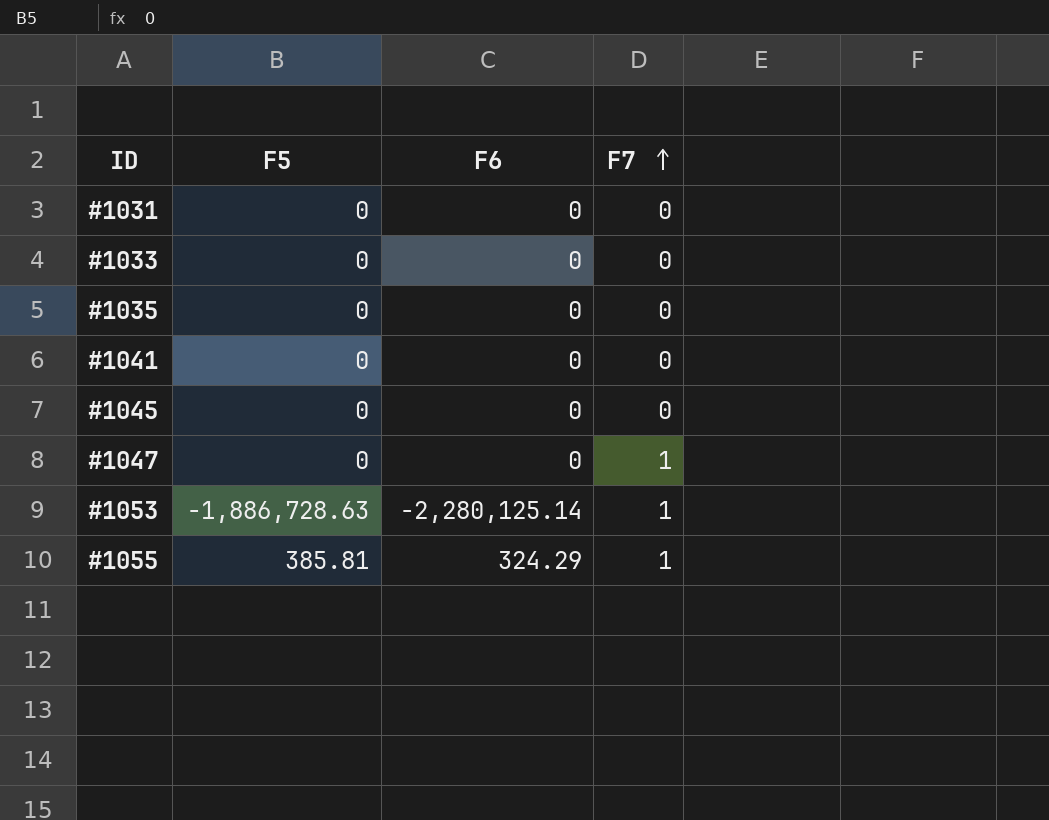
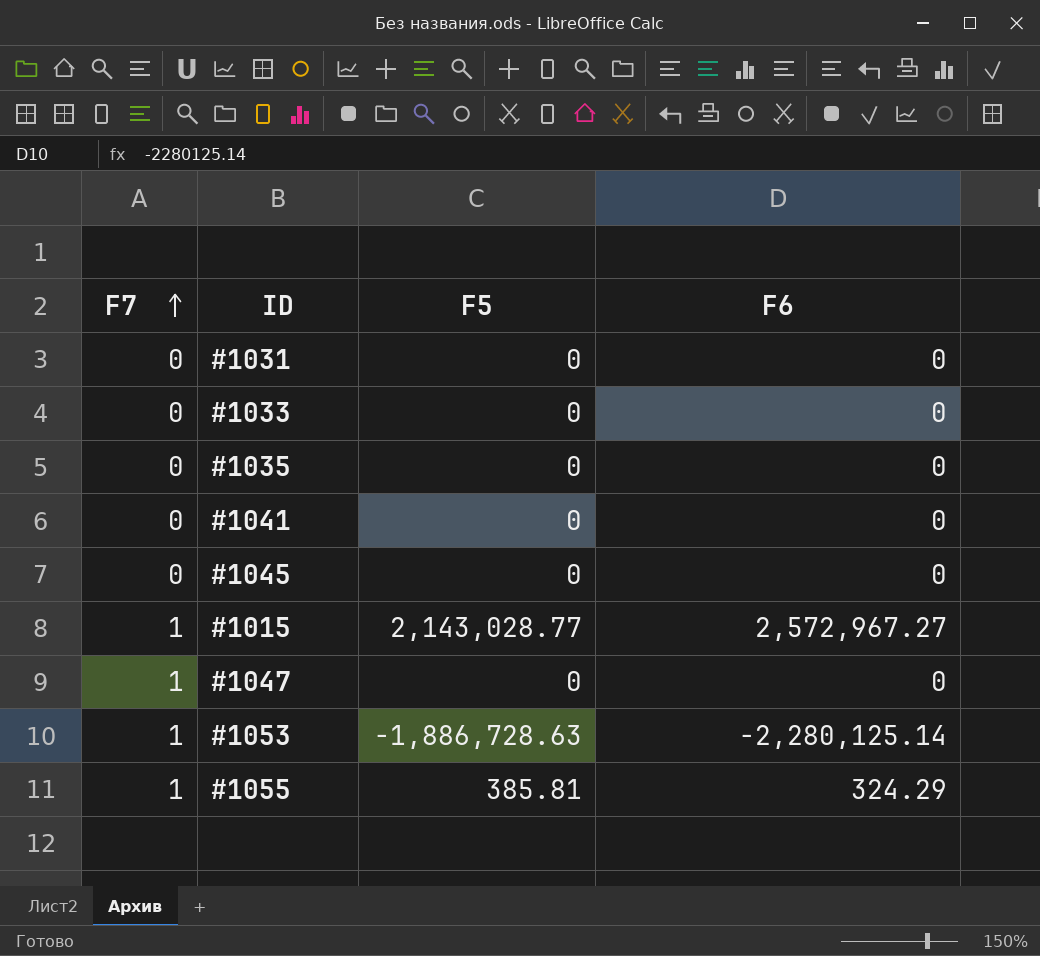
column F7 | position: 4 -> 1
row #1015: none -> 1 | 2,143,028.77 | 2,572,967.27

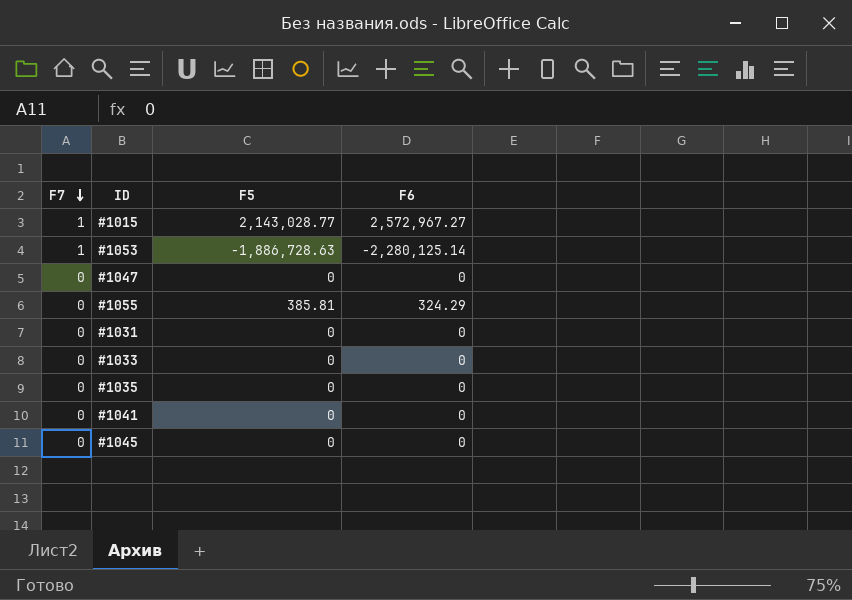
row order: F7 ascending -> F7 descending
#1047 | F7: 1 -> 0
#1055 | F7: 1 -> 0

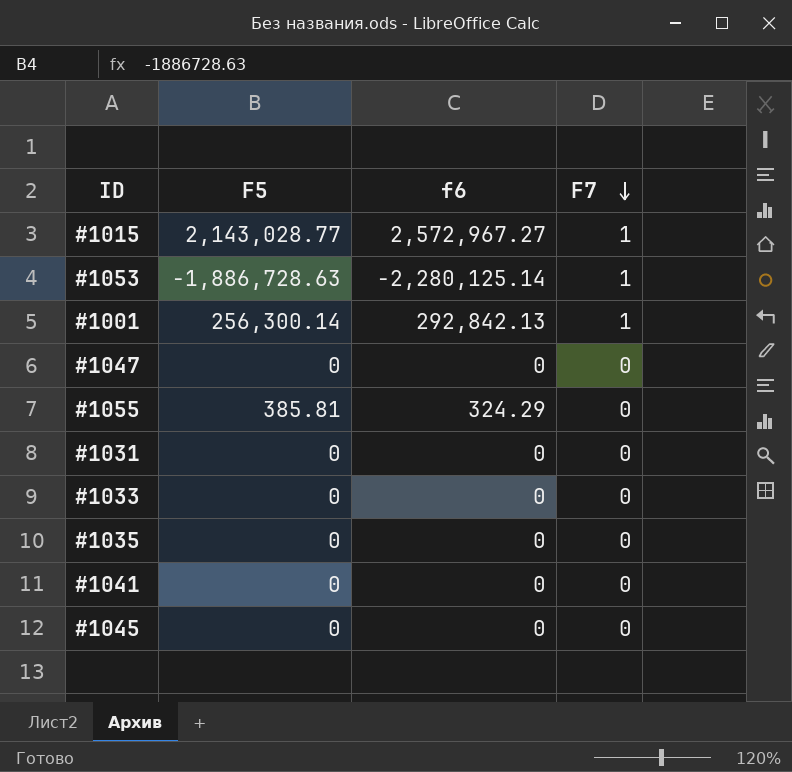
column name: F6 -> f6
column F7 | position: 1 -> 4
row #1001: none -> 256,300.14 | 292,842.13 | 1

